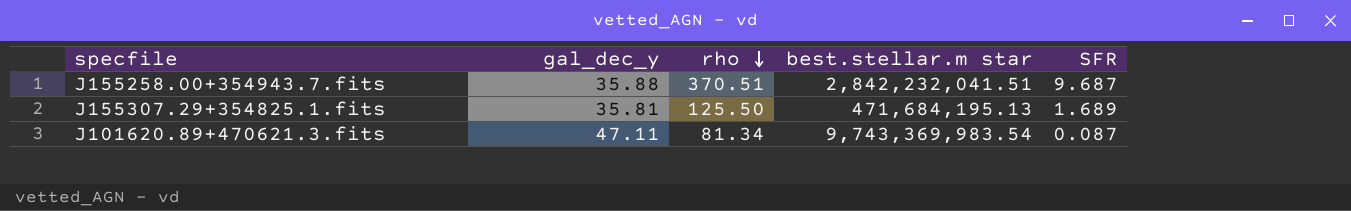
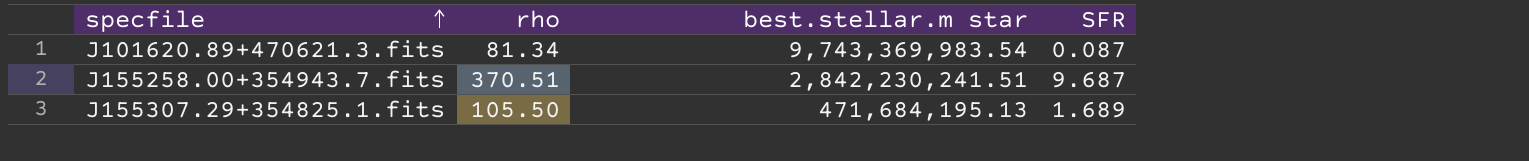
row order: rho descending -> specfile ascending
column gal_dec_y | position: 2 -> none
J155258.00+354943.7.fits | best.stellar.m star: 2,842,232,041.51 -> 2,842,230,241.51
J155307.29+354825.1.fits | rho: 125.50 -> 105.50

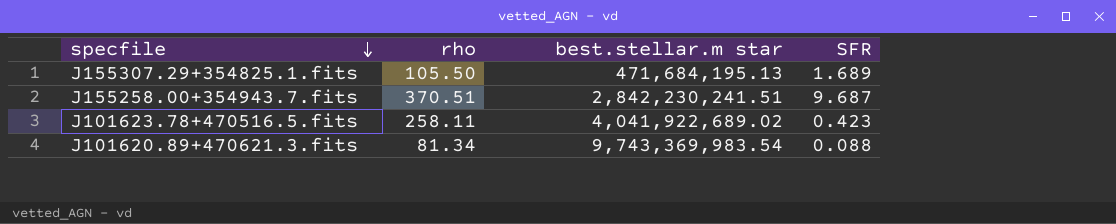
row order: specfile ascending -> specfile descending
row J101623.78+470516.5.fits: none -> 258.11 | 4,041,922,689.02 | 0.423
J101620.89+470621.3.fits | SFR: 0.087 -> 0.088

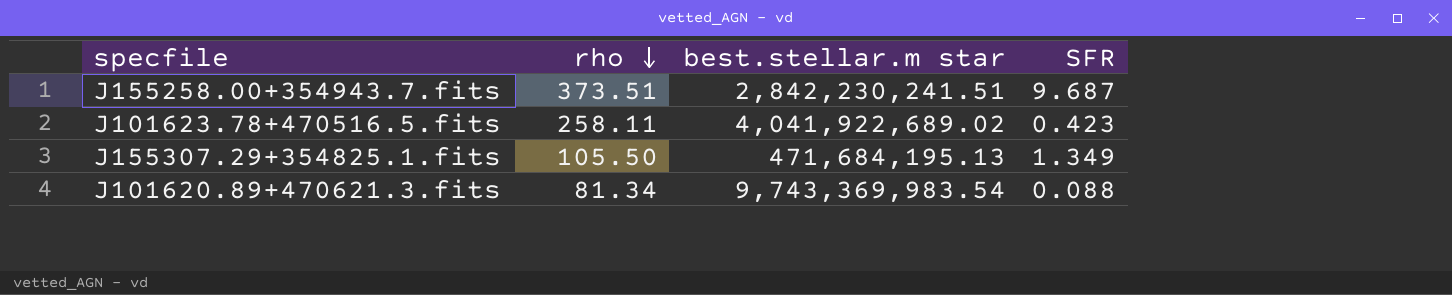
row order: specfile descending -> rho descending
J155258.00+354943.7.fits | rho: 370.51 -> 373.51
J155307.29+354825.1.fits | SFR: 1.689 -> 1.349

